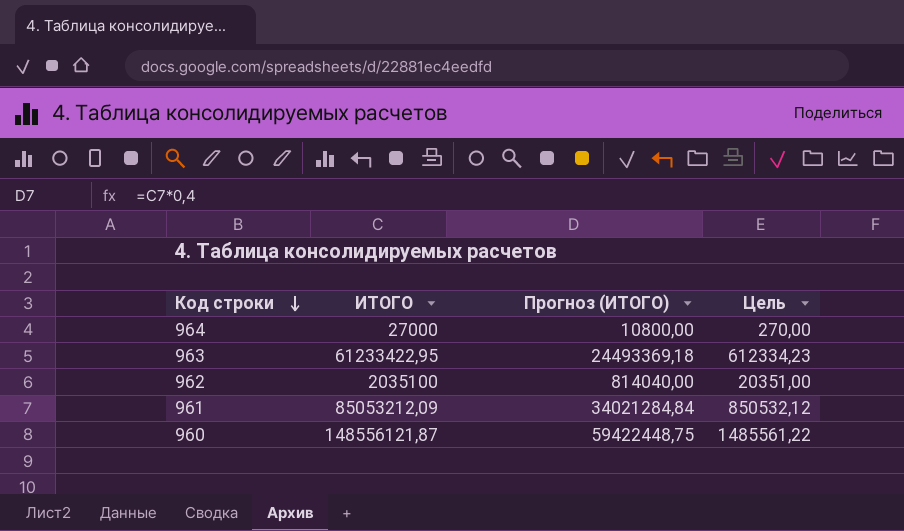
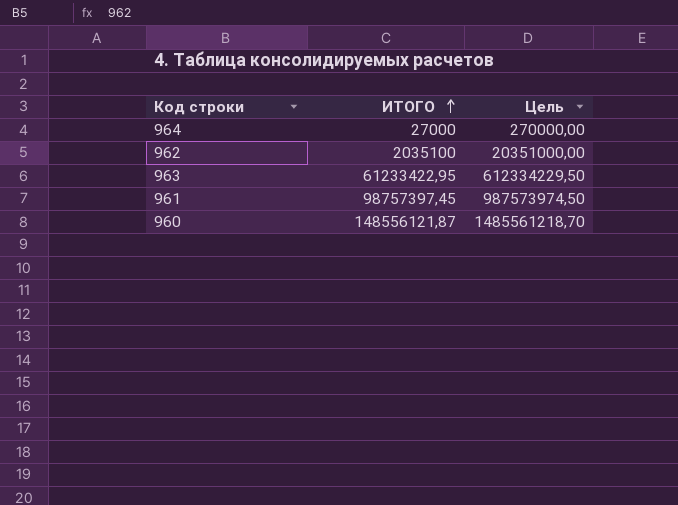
row order: Код строки descending -> ИТОГО ascending
column Прогноз (ИТОГО) | formula: [ИТОГО] * 0,4 -> none
column Цель | formula: [ИТОГО] * 0,01 -> [ИТОГО] * 10
961 | ИТОГО: 85053212,09 -> 98757397,45

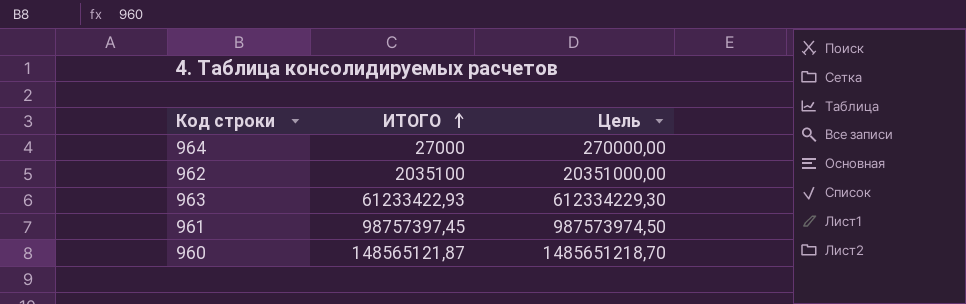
963 | ИТОГО: 61233422,95 -> 61233422,93
963 | Цель: 612334229,50 -> 612334229,30
960 | ИТОГО: 148556121,87 -> 148565121,87
960 | Цель: 1485561218,70 -> 1485651218,70

